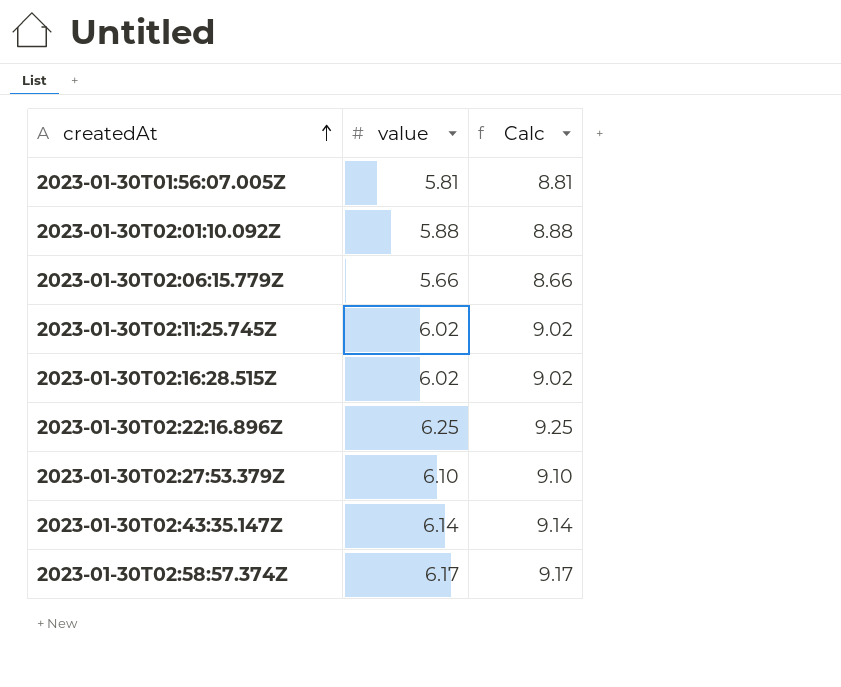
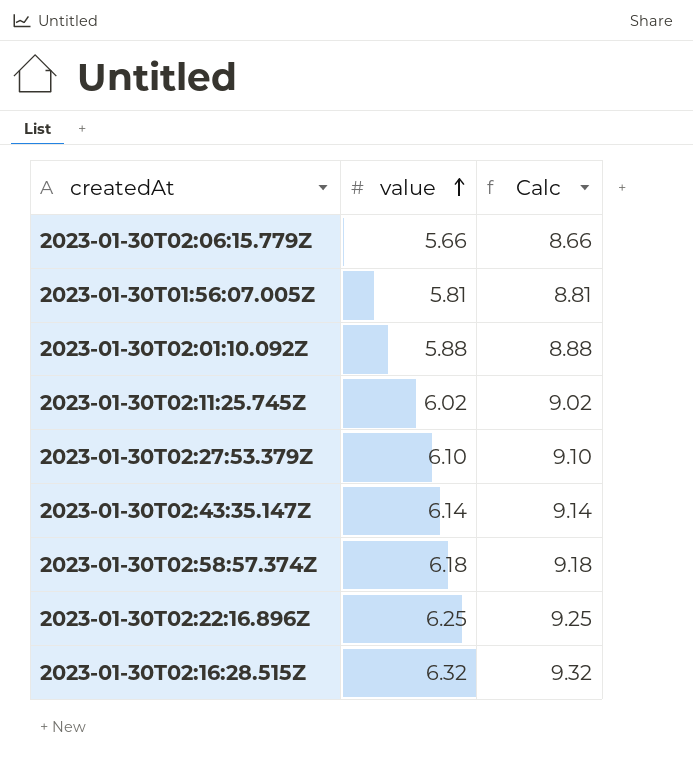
row order: createdAt ascending -> value ascending
2023-01-30T02:58:57.374Z | value: 6.17 -> 6.18
2023-01-30T02:58:57.374Z | Calc: 9.17 -> 9.18
2023-01-30T02:16:28.515Z | value: 6.02 -> 6.32
2023-01-30T02:16:28.515Z | Calc: 9.02 -> 9.32

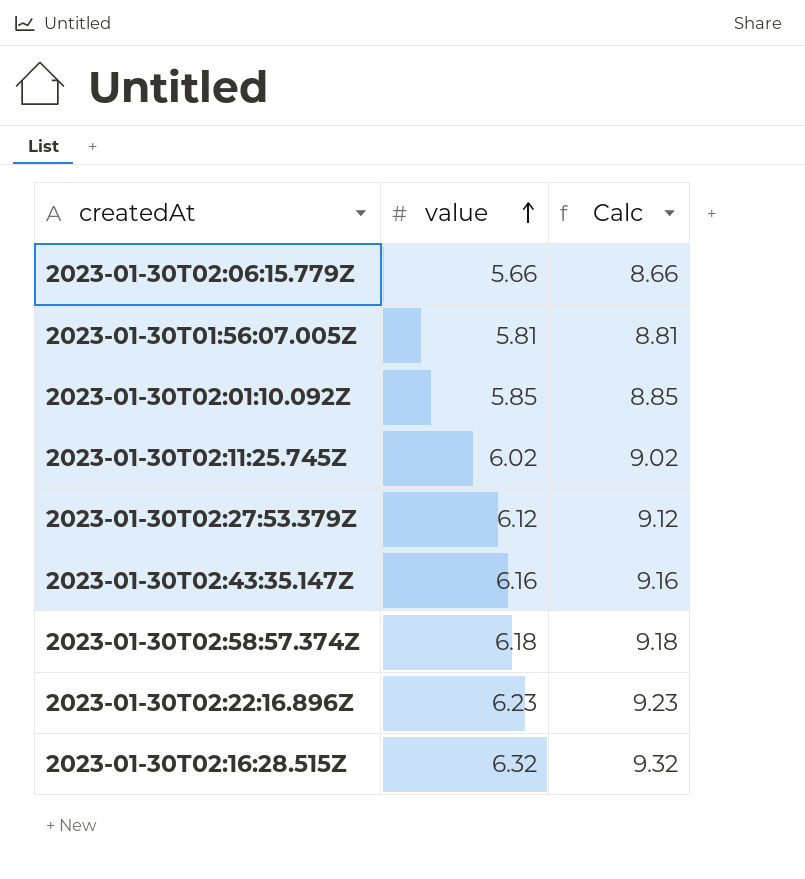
2023-01-30T02:01:10.092Z | value: 5.88 -> 5.85
2023-01-30T02:01:10.092Z | Calc: 8.88 -> 8.85
2023-01-30T02:27:53.379Z | value: 6.10 -> 6.12
2023-01-30T02:27:53.379Z | Calc: 9.10 -> 9.12
2023-01-30T02:43:35.147Z | value: 6.14 -> 6.16
2023-01-30T02:43:35.147Z | Calc: 9.14 -> 9.16
2023-01-30T02:22:16.896Z | value: 6.25 -> 6.23
2023-01-30T02:22:16.896Z | Calc: 9.25 -> 9.23

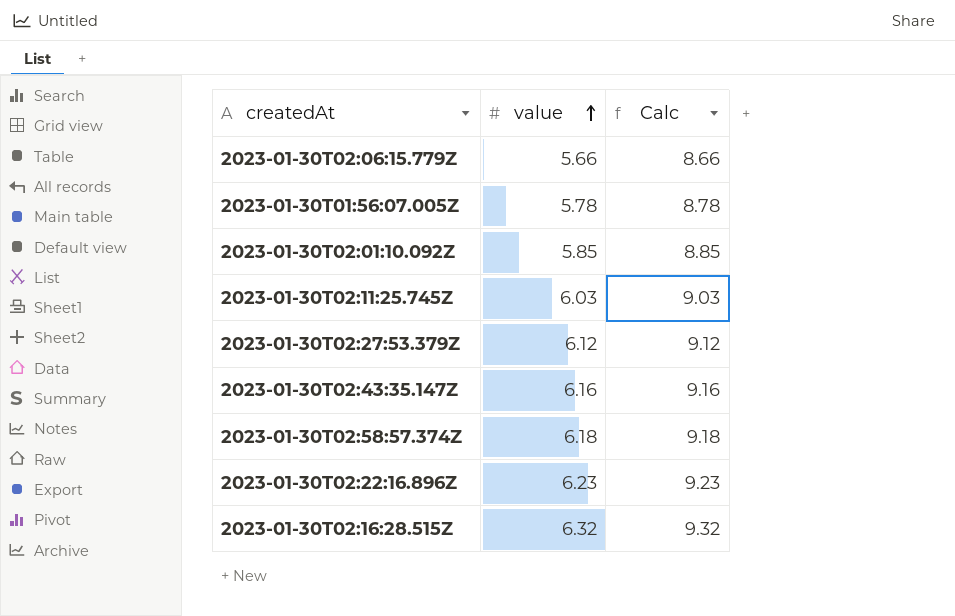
2023-01-30T01:56:07.005Z | value: 5.81 -> 5.78
2023-01-30T01:56:07.005Z | Calc: 8.81 -> 8.78
2023-01-30T02:11:25.745Z | value: 6.02 -> 6.03
2023-01-30T02:11:25.745Z | Calc: 9.02 -> 9.03

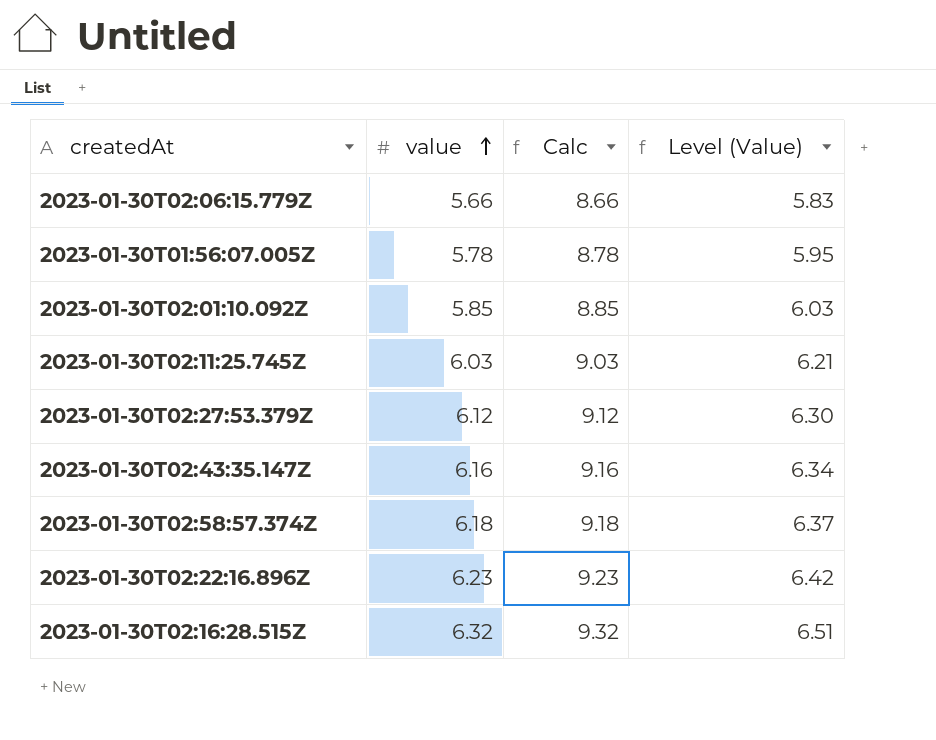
column Level (Value) | formula: none -> [value] * 1.03

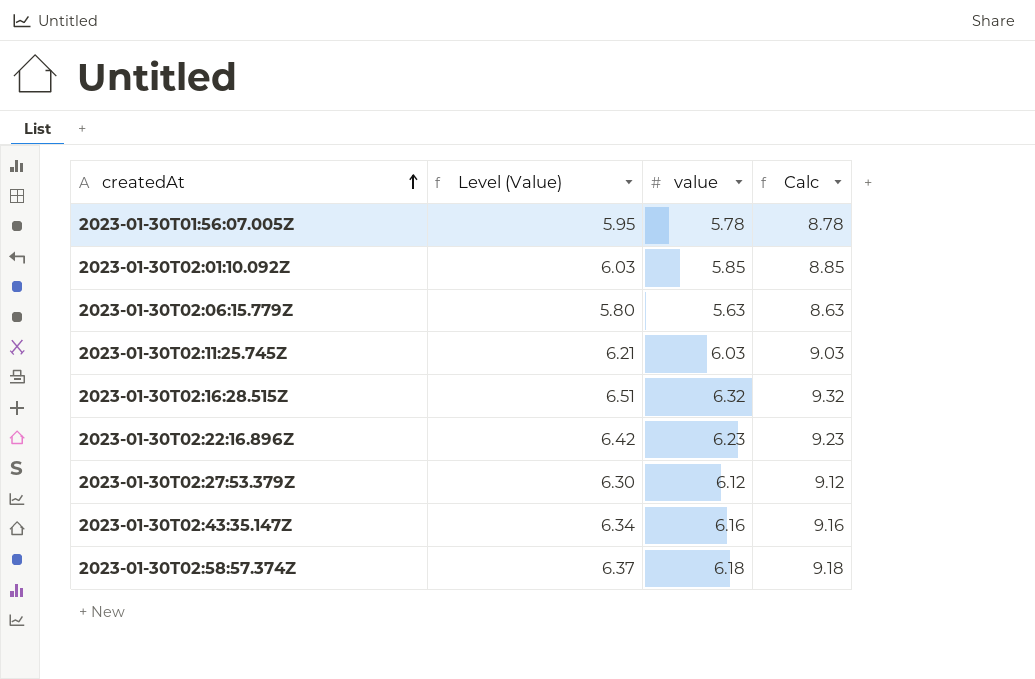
row order: value ascending -> createdAt ascending
column Level (Value) | position: 4 -> 2
2023-01-30T02:06:15.779Z | Level (Value): 5.83 -> 5.80
2023-01-30T02:06:15.779Z | value: 5.66 -> 5.63
2023-01-30T02:06:15.779Z | Calc: 8.66 -> 8.63

